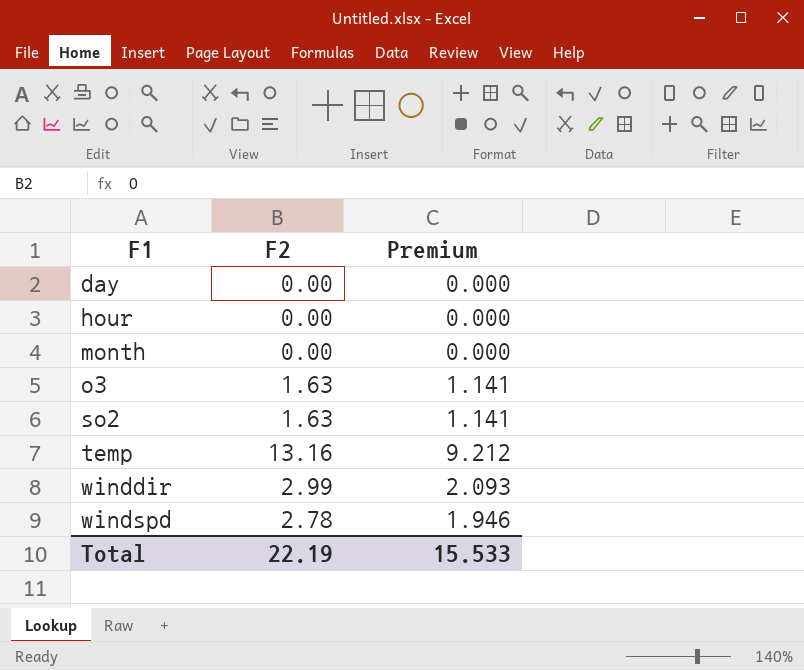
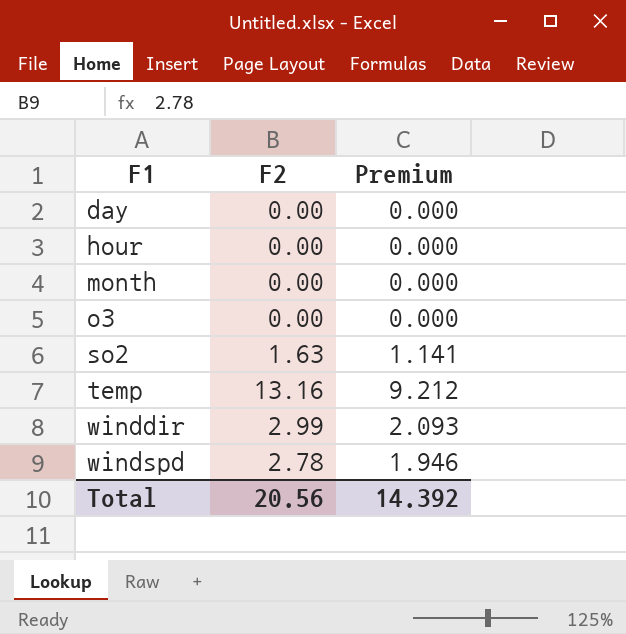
o3 | F2: 1.63 -> 0.00
o3 | Premium: 1.141 -> 0.000
Total | F2: 22.19 -> 20.56
Total | Premium: 15.533 -> 14.392

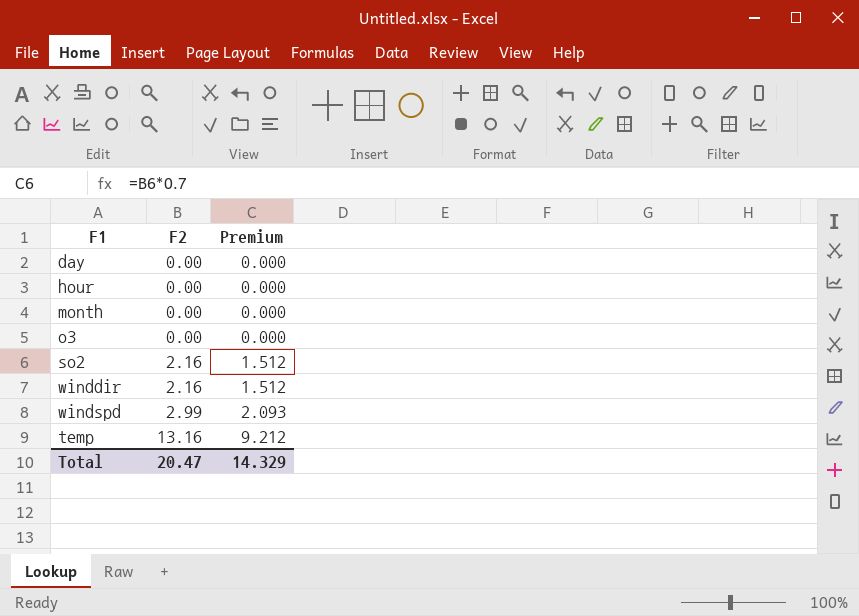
row order: F1 ascending -> F2 ascending
so2 | F2: 1.63 -> 2.16
so2 | Premium: 1.141 -> 1.512
winddir | F2: 2.99 -> 2.16
winddir | Premium: 2.093 -> 1.512
windspd | F2: 2.78 -> 2.99
windspd | Premium: 1.946 -> 2.093
Total | F2: 20.56 -> 20.47
Total | Premium: 14.392 -> 14.329

